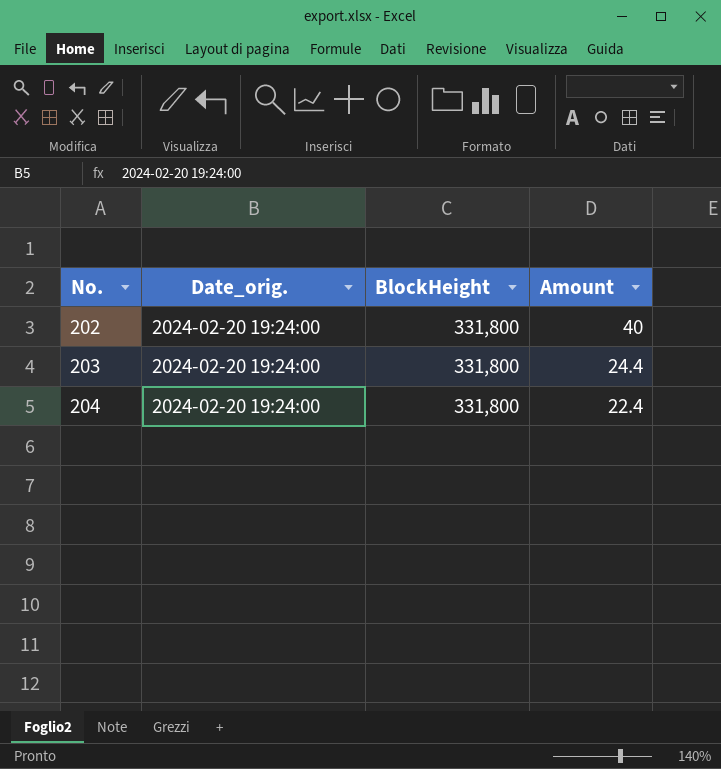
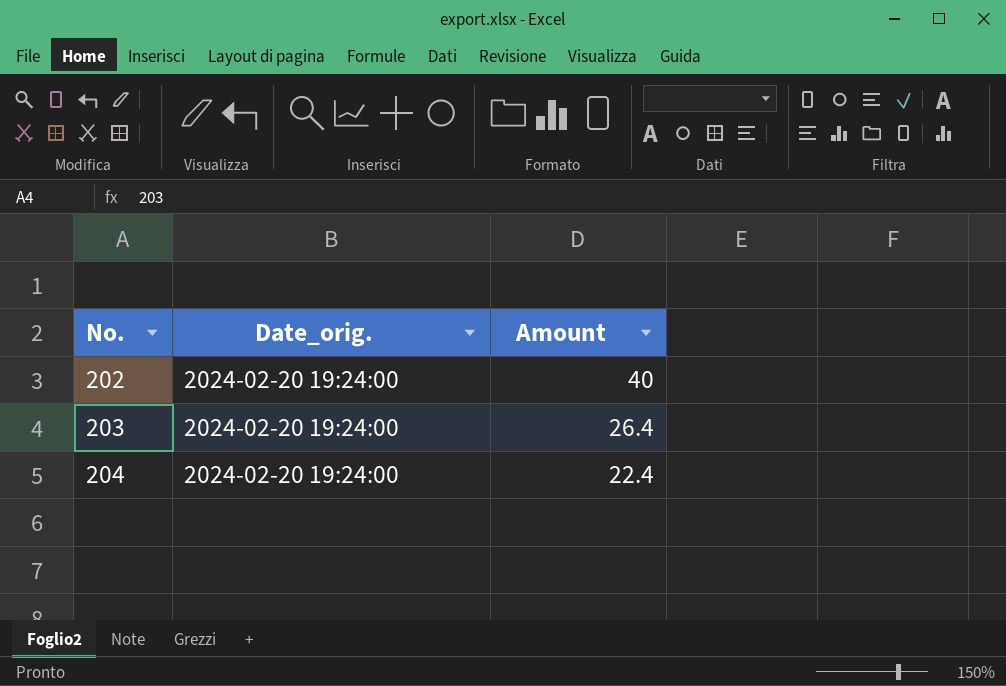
column BlockHeight | position: 3 -> none
203 | Amount: 24.4 -> 26.4

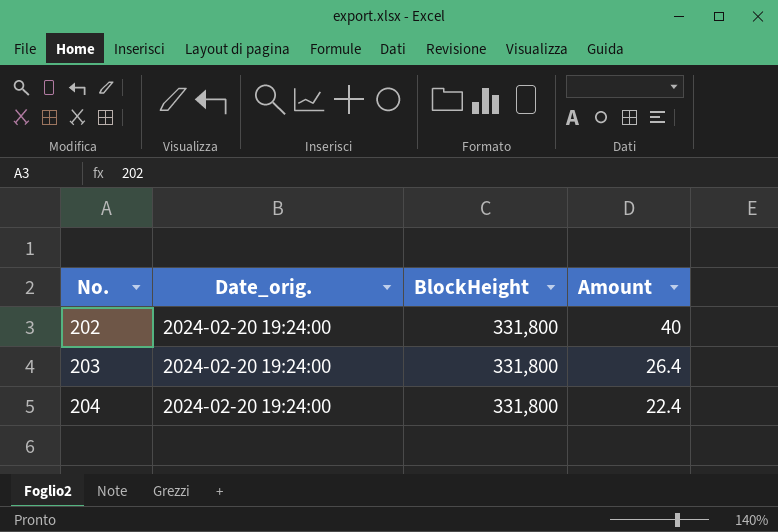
column BlockHeight | position: none -> 3

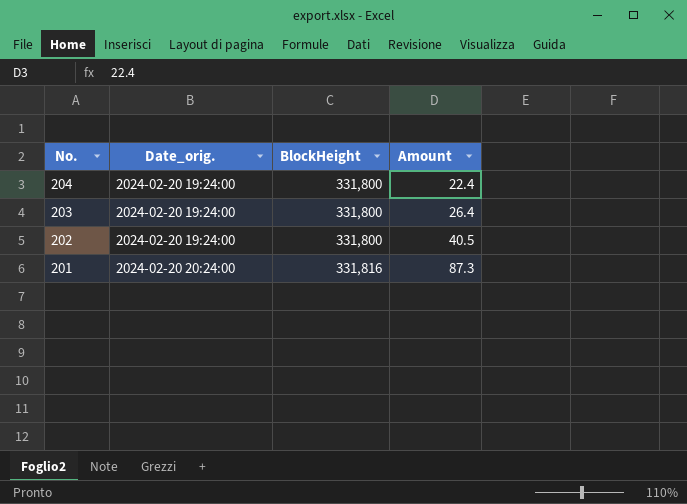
row order: No. ascending -> No. descending
202 | Amount: 40 -> 40.5
row 201: none -> 2024-02-20 20:24:00 | 331,816 | 87.3

